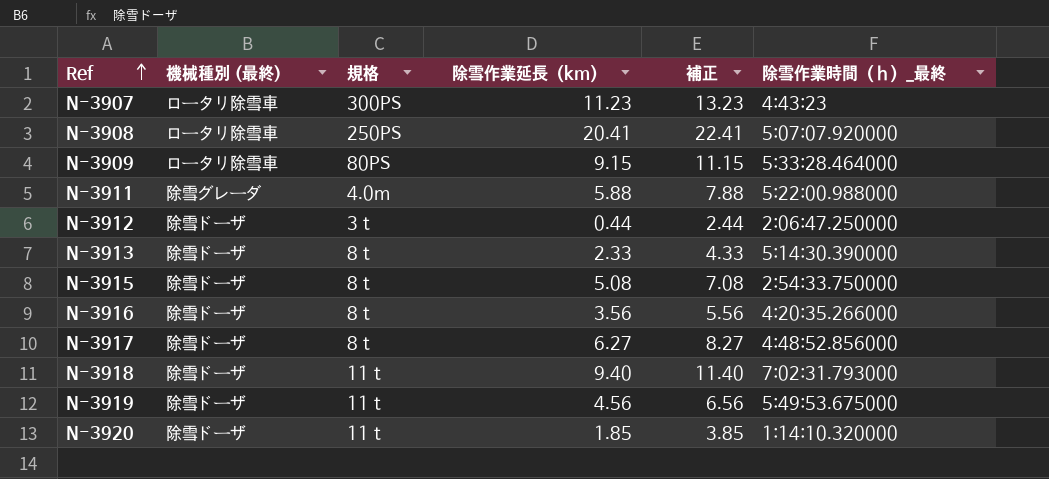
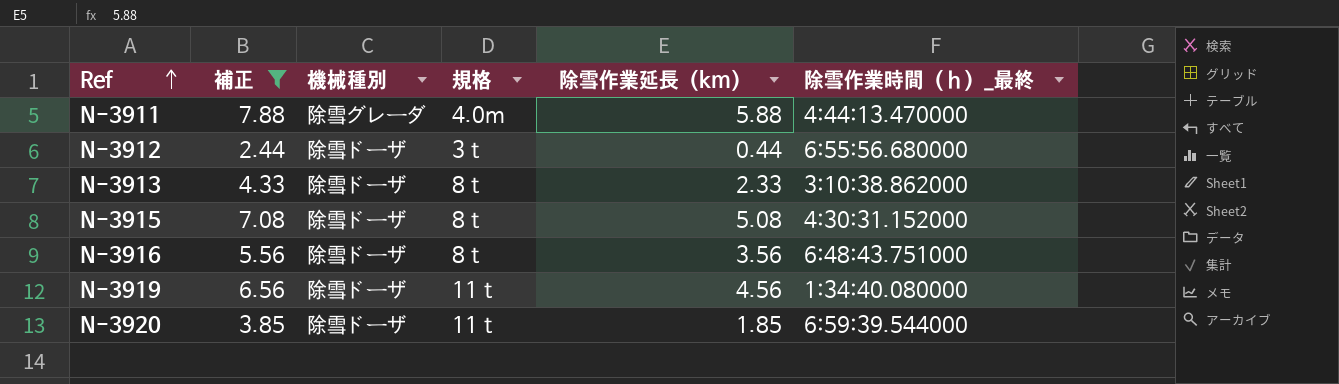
filter: none -> 補正 <= 7.88
column 補正 | position: 5 -> 2
column name: 機械種別 (最終) -> 機械種別
N-3911 | 除雪作業時間（ｈ）_最終: 5:22:00.988000 -> 4:44:13.470000
N-3912 | 除雪作業時間（ｈ）_最終: 2:06:47.250000 -> 6:55:56.680000
N-3913 | 除雪作業時間（ｈ）_最終: 5:14:30.390000 -> 3:10:38.862000
N-3915 | 除雪作業時間（ｈ）_最終: 2:54:33.750000 -> 4:30:31.152000
N-3916 | 除雪作業時間（ｈ）_最終: 4:20:35.266000 -> 6:48:43.751000
N-3919 | 除雪作業時間（ｈ）_最終: 5:49:53.675000 -> 1:34:40.080000
N-3920 | 除雪作業時間（ｈ）_最終: 1:14:10.320000 -> 6:59:39.544000

